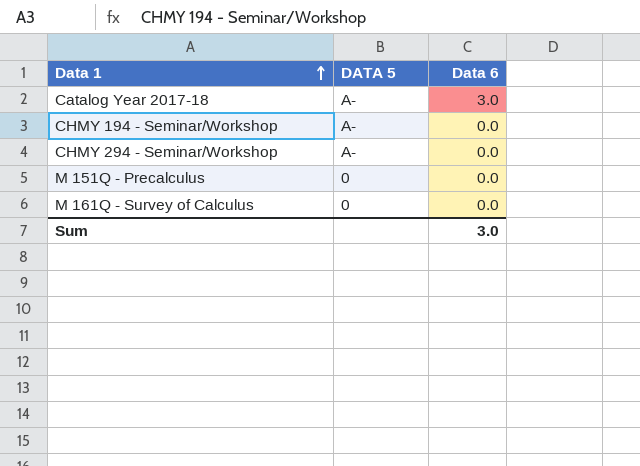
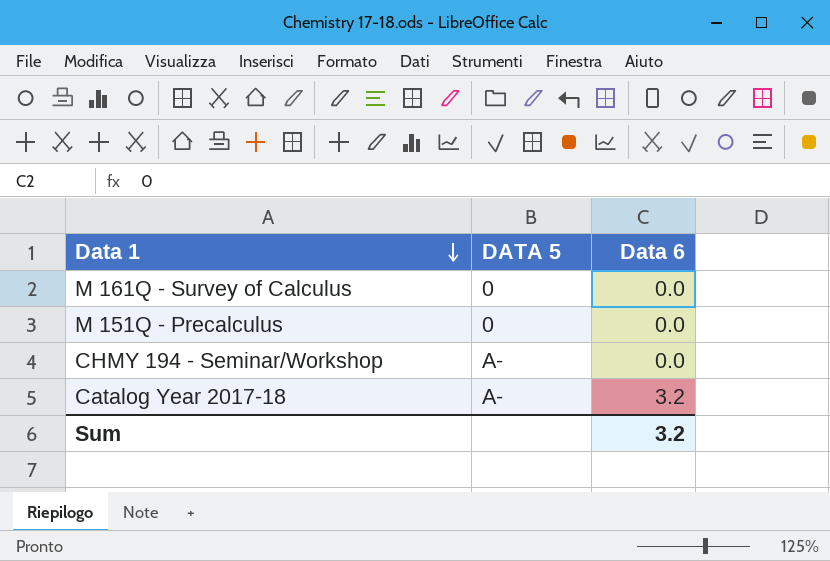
row order: Data 1 ascending -> Data 1 descending
row CHMY 294 - Seminar/Workshop: A- | 0.0 -> none
Catalog Year 2017-18 | Data 6: 3.0 -> 3.2
Sum | Data 6: 3.0 -> 3.2

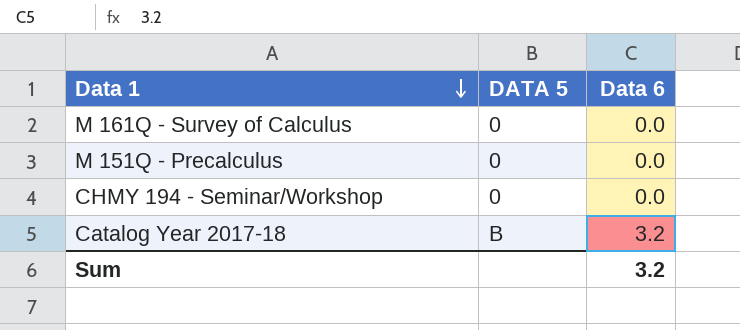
CHMY 194 - Seminar/Workshop | DATA 5: A- -> 0
Catalog Year 2017-18 | DATA 5: A- -> B

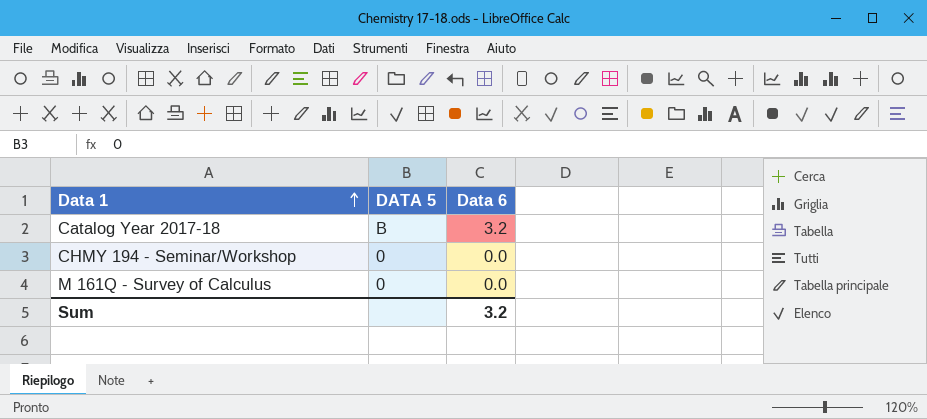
row order: Data 1 descending -> Data 1 ascending
row M 151Q - Precalculus: 0 | 0.0 -> none

